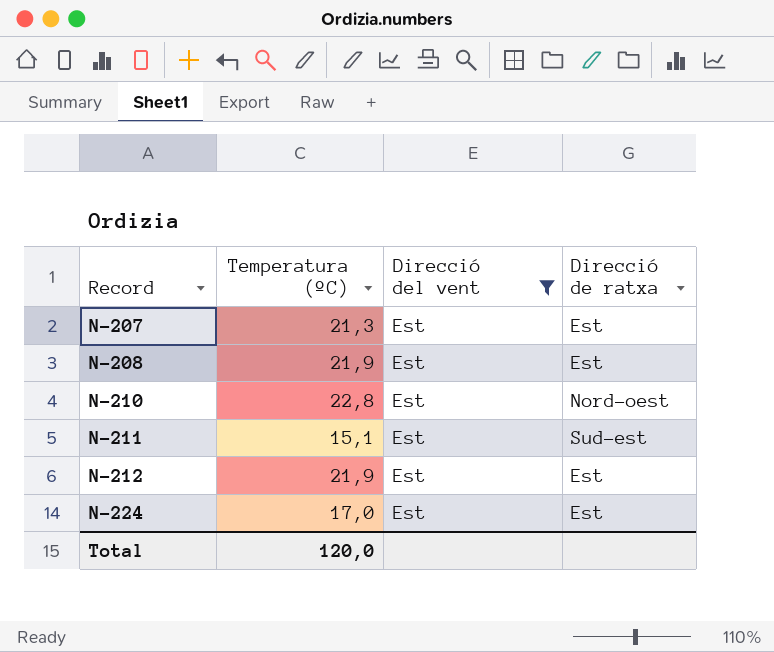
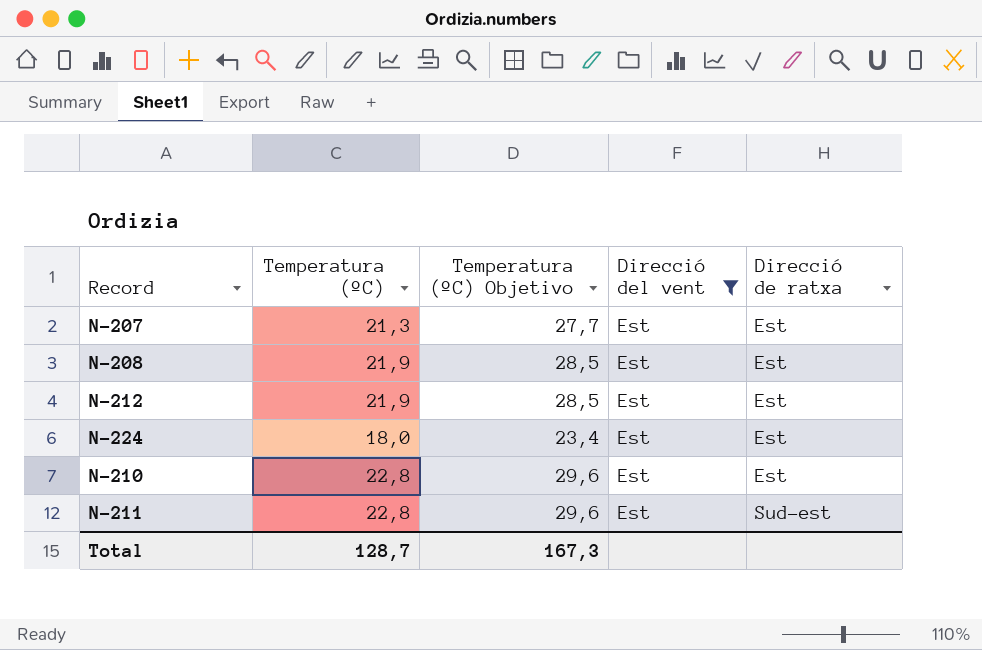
row order: Record ascending -> Direcció de ratxa ascending
column Temperatura (ºC) Objetivo | formula: none -> [Temperatura (ºC)] * 1,3
N-224 | Temperatura (ºC): 17,0 -> 18,0
N-210 | Direcció de ratxa: Nord-oest -> Est
N-211 | Temperatura (ºC): 15,1 -> 22,8
Total | Temperatura (ºC): 120,0 -> 128,7

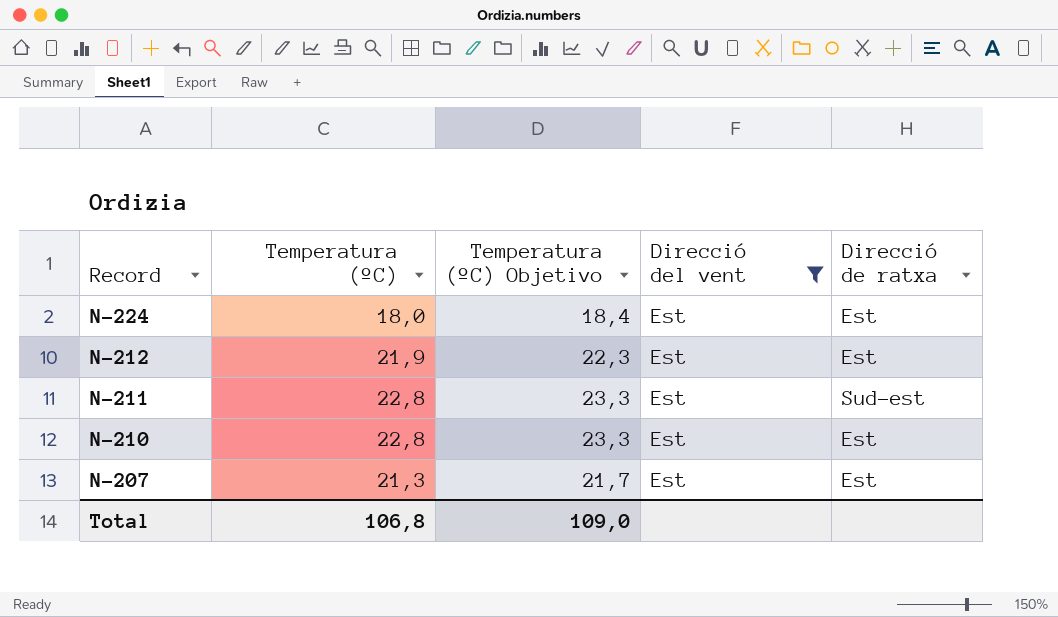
row order: Direcció de ratxa ascending -> Record descending
column Temperatura (ºC) Objetivo | formula: [Temperatura (ºC)] * 1,3 -> [Temperatura (ºC)] * 1,02
row N-208: 21,9 | 28,5 | Est | Est -> none
Total | Temperatura (ºC): 128,7 -> 106,8
Total | Temperatura (ºC) Objetivo: 167,3 -> 109,0

